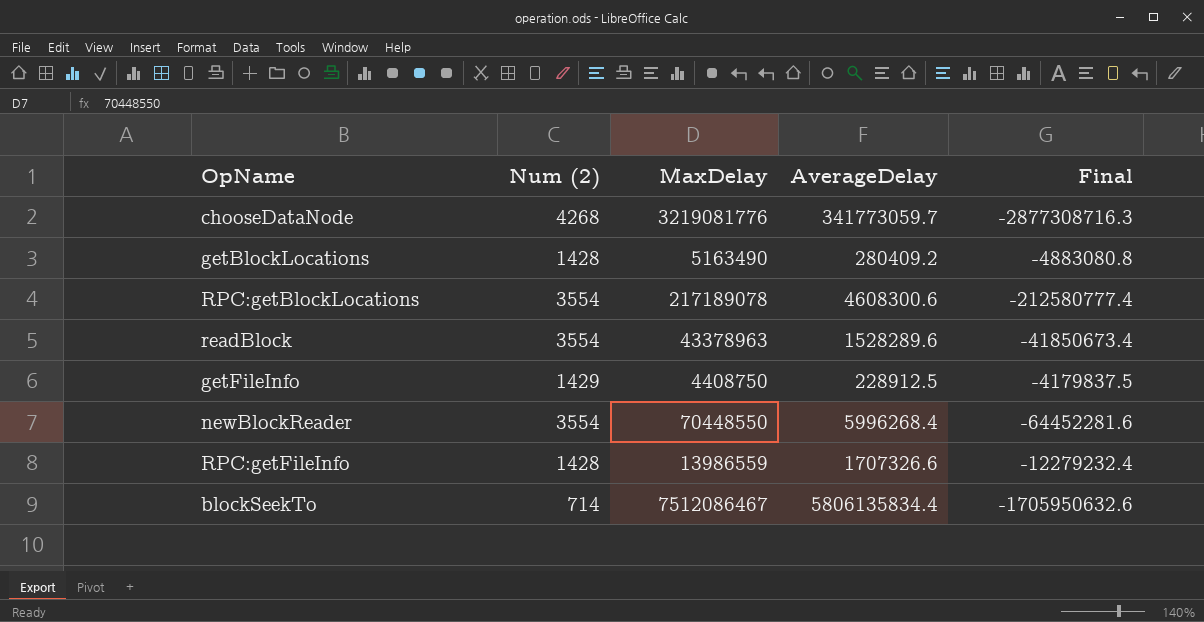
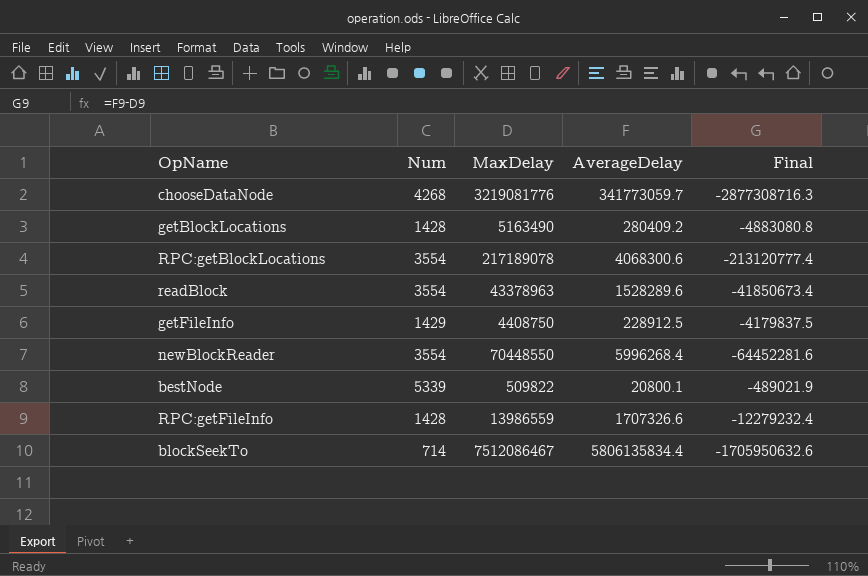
column name: Num (2) -> Num
RPC:getBlockLocations | AverageDelay: 4608300.6 -> 4068300.6
RPC:getBlockLocations | Final: -212580777.4 -> -213120777.4
row bestNode: none -> 5339 | 509822 | 20800.1 | -489021.9

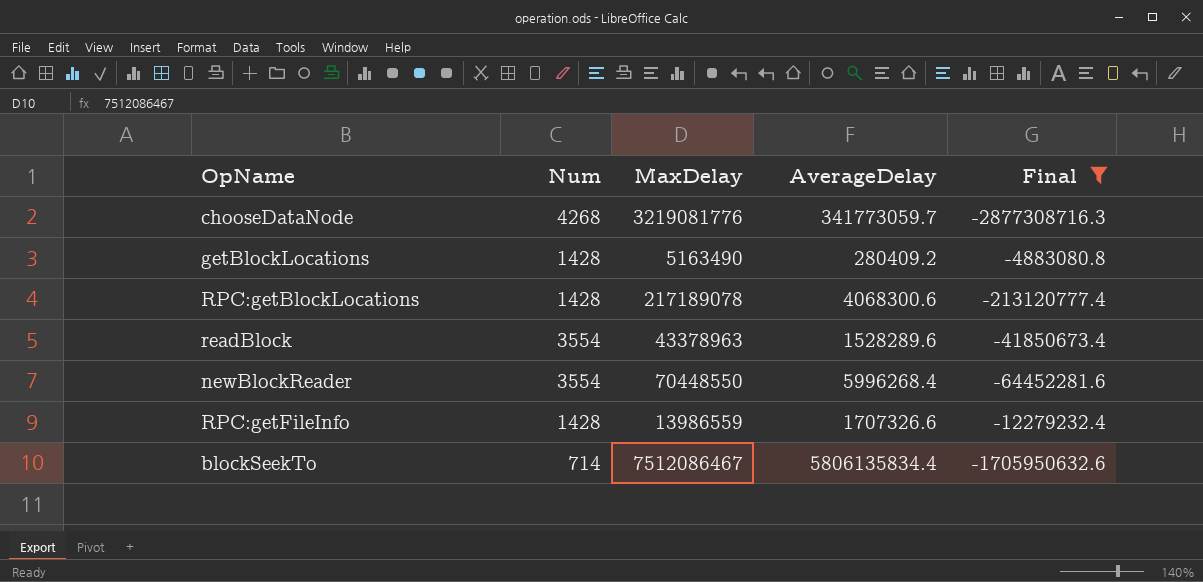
filter: none -> Final <= -4883080.8
RPC:getBlockLocations | Num: 3554 -> 1428

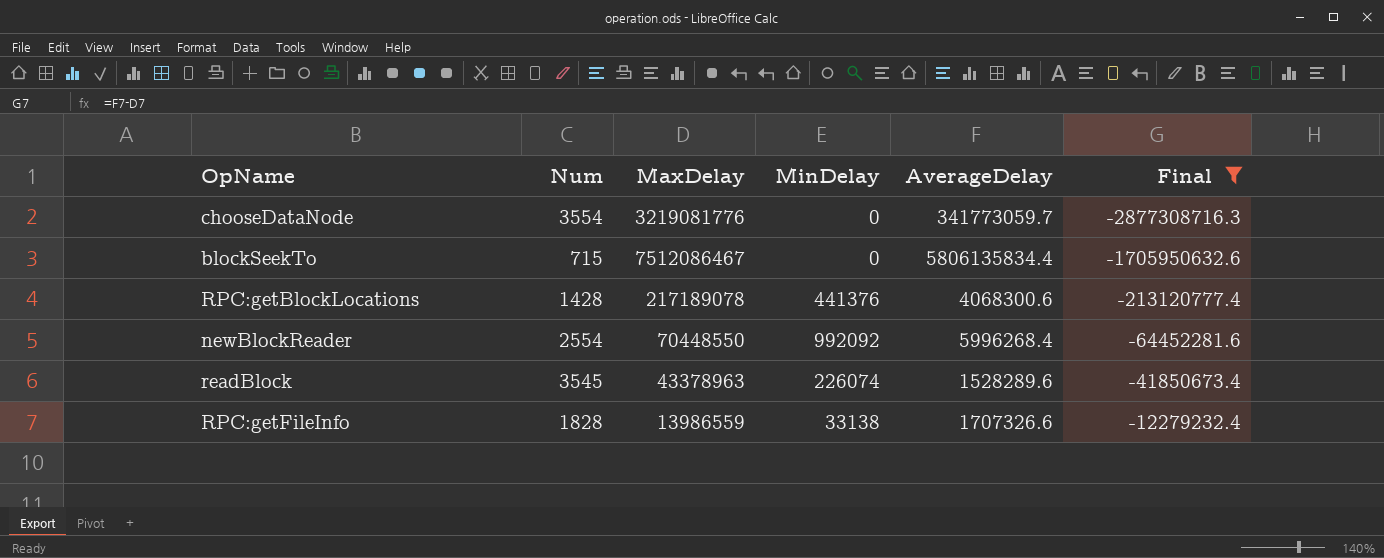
row order: none -> Final ascending
column MinDelay | position: none -> 4
row getBlockLocations: 1428 | 5163490 | 280409.2 | -4883080.8 -> none
chooseDataNode | Num: 4268 -> 3554
blockSeekTo | Num: 714 -> 715
newBlockReader | Num: 3554 -> 2554
readBlock | Num: 3554 -> 3545
RPC:getFileInfo | Num: 1428 -> 1828

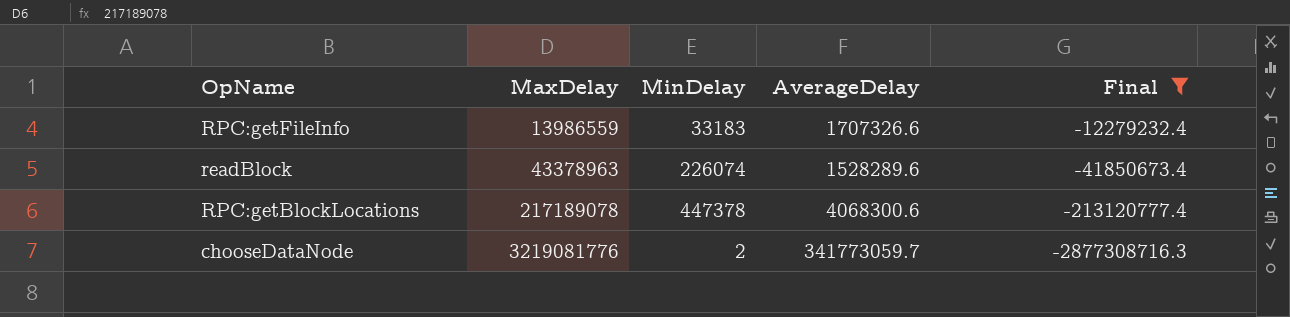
row order: Final ascending -> MaxDelay ascending
column Num | position: 2 -> none
row blockSeekTo: 715 | 7512086467 | 0 | 5806135834.4 | -1705950632.6 -> none
row newBlockReader: 2554 | 70448550 | 992092 | 5996268.4 | -64452281.6 -> none
RPC:getFileInfo | MinDelay: 33138 -> 33183
RPC:getBlockLocations | MinDelay: 441376 -> 447378
chooseDataNode | MinDelay: 0 -> 2

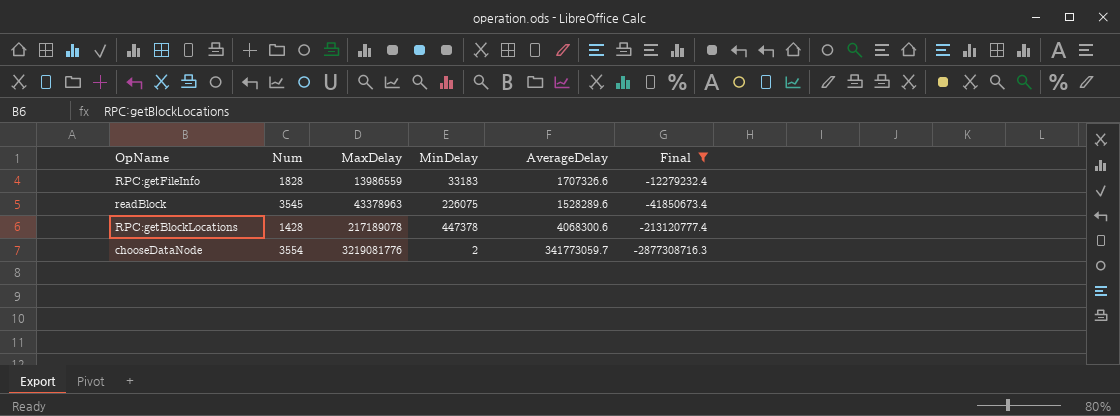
column Num | position: none -> 2
readBlock | MinDelay: 226074 -> 226075

